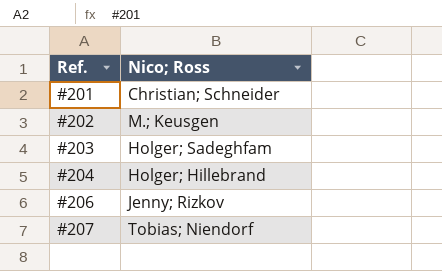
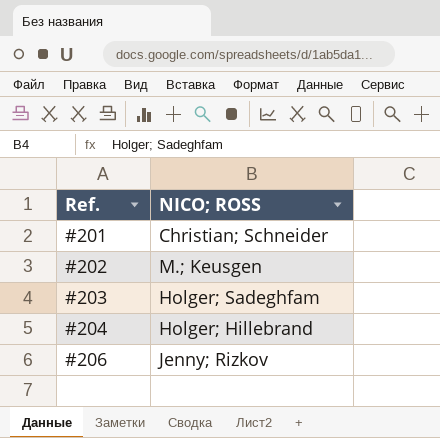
column name: Nico; Ross -> NICO; ROSS
row #207: Tobias; Niendorf -> none

